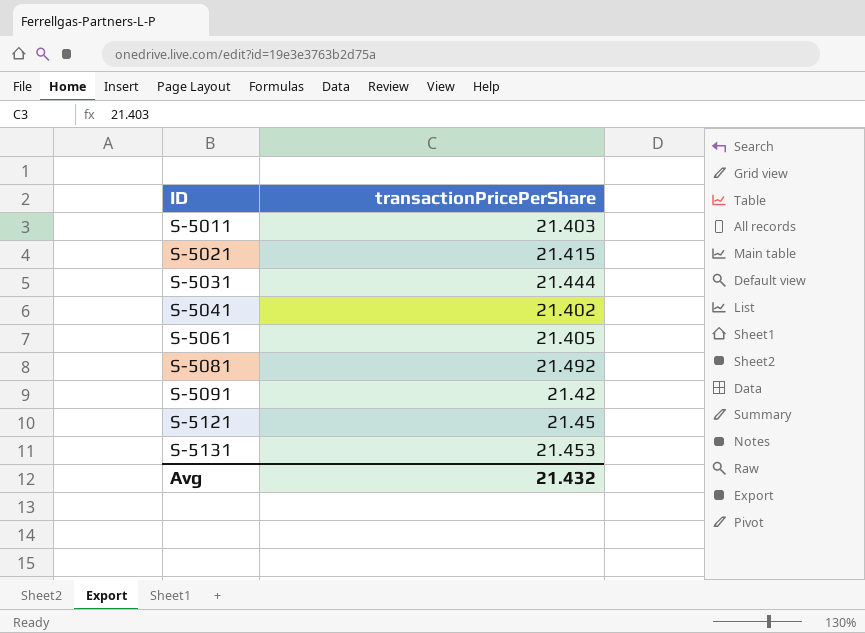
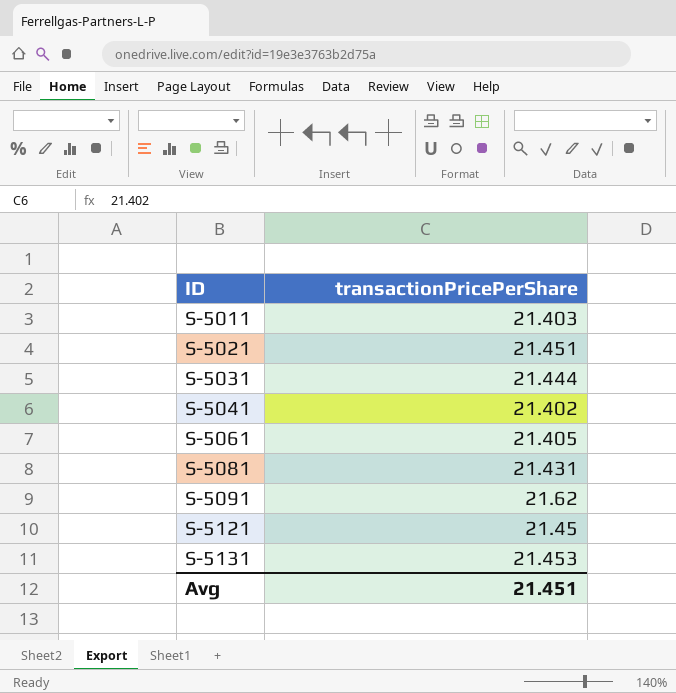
S-5021 | transactionPricePerShare: 21.415 -> 21.451
S-5081 | transactionPricePerShare: 21.492 -> 21.431
S-5091 | transactionPricePerShare: 21.42 -> 21.62
Avg | transactionPricePerShare: 21.432 -> 21.451

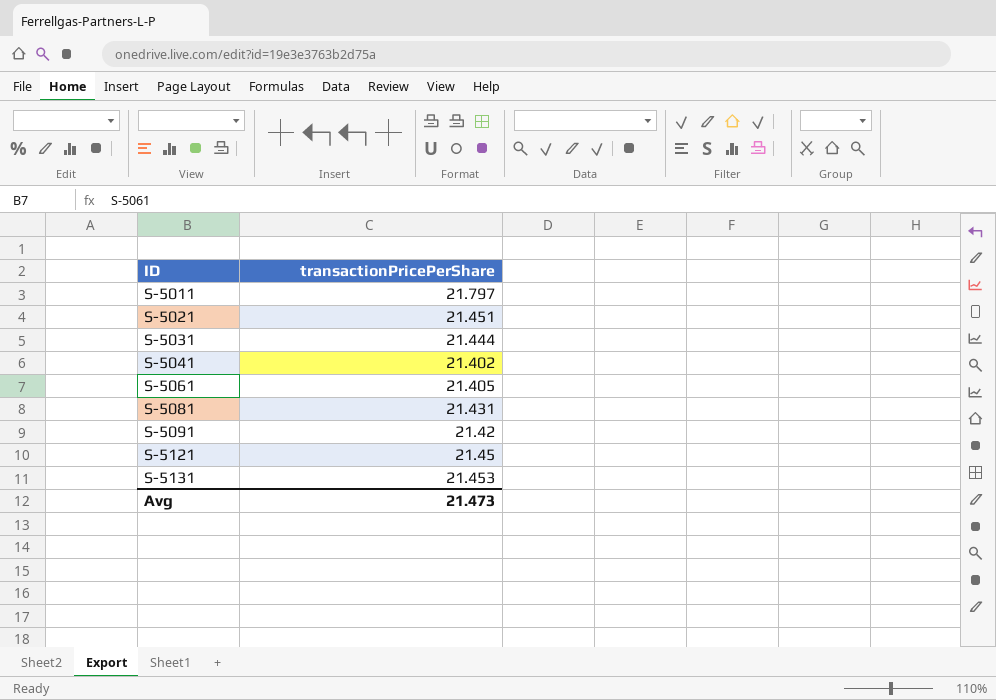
S-5011 | transactionPricePerShare: 21.403 -> 21.797
S-5091 | transactionPricePerShare: 21.62 -> 21.42
Avg | transactionPricePerShare: 21.451 -> 21.473

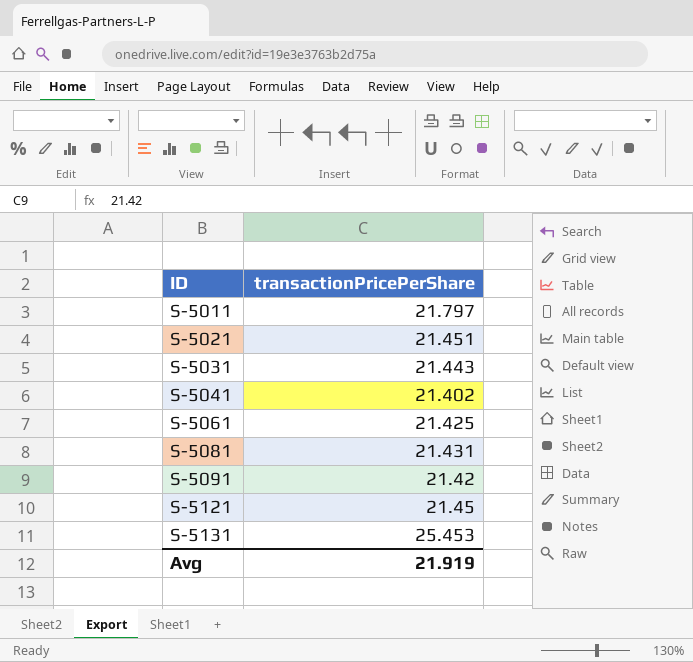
S-5031 | transactionPricePerShare: 21.444 -> 21.443
S-5061 | transactionPricePerShare: 21.405 -> 21.425
S-5131 | transactionPricePerShare: 21.453 -> 25.453
Avg | transactionPricePerShare: 21.473 -> 21.919

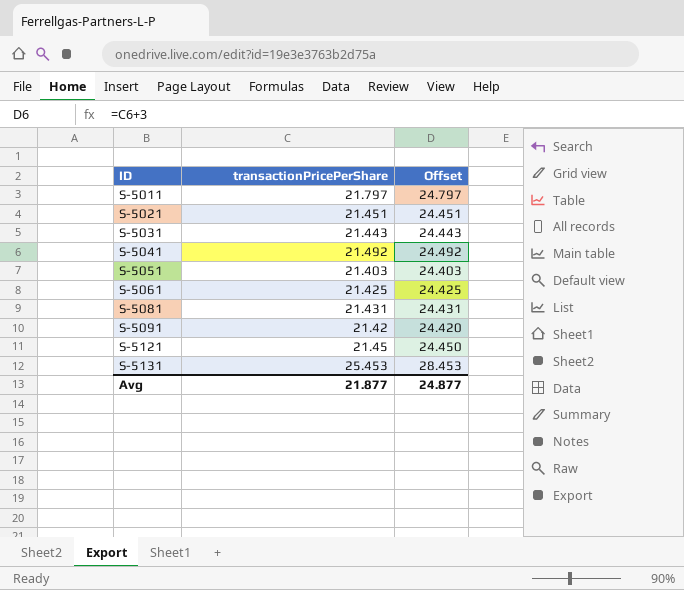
column Offset | formula: none -> [transactionPricePerShare] + 3
S-5041 | transactionPricePerShare: 21.402 -> 21.492
row S-5051: none -> 21.403 | 24.403
Avg | transactionPricePerShare: 21.919 -> 21.877

